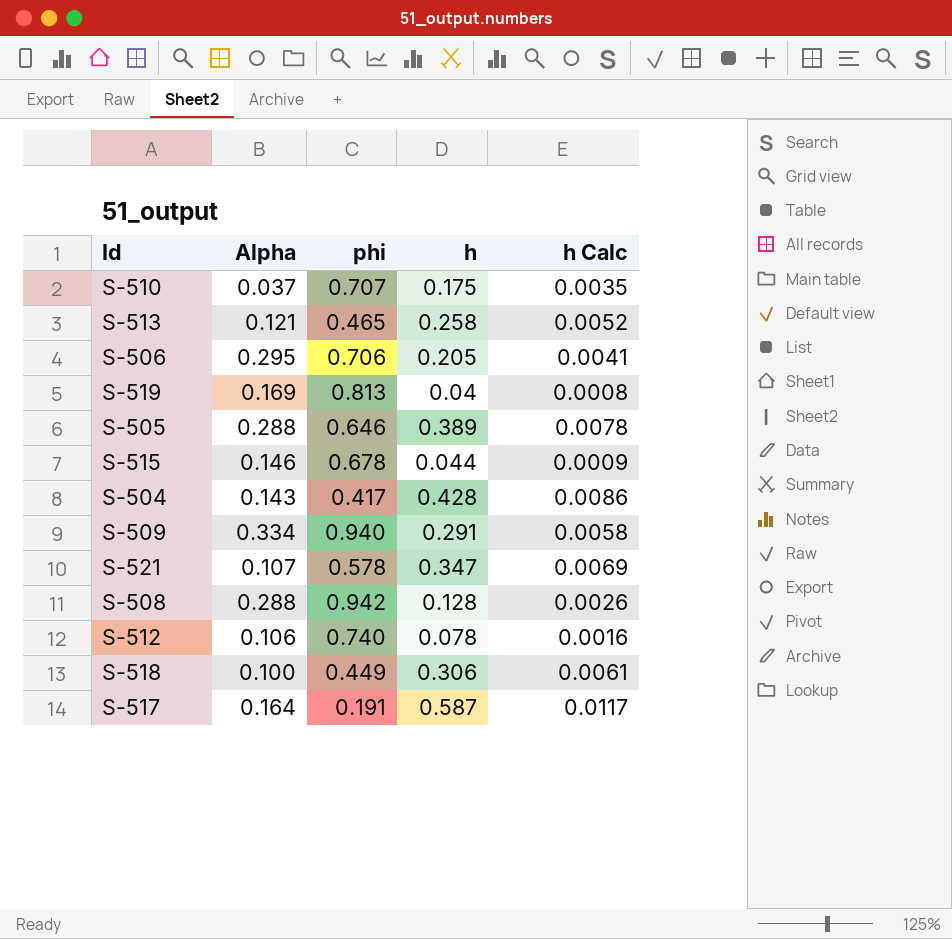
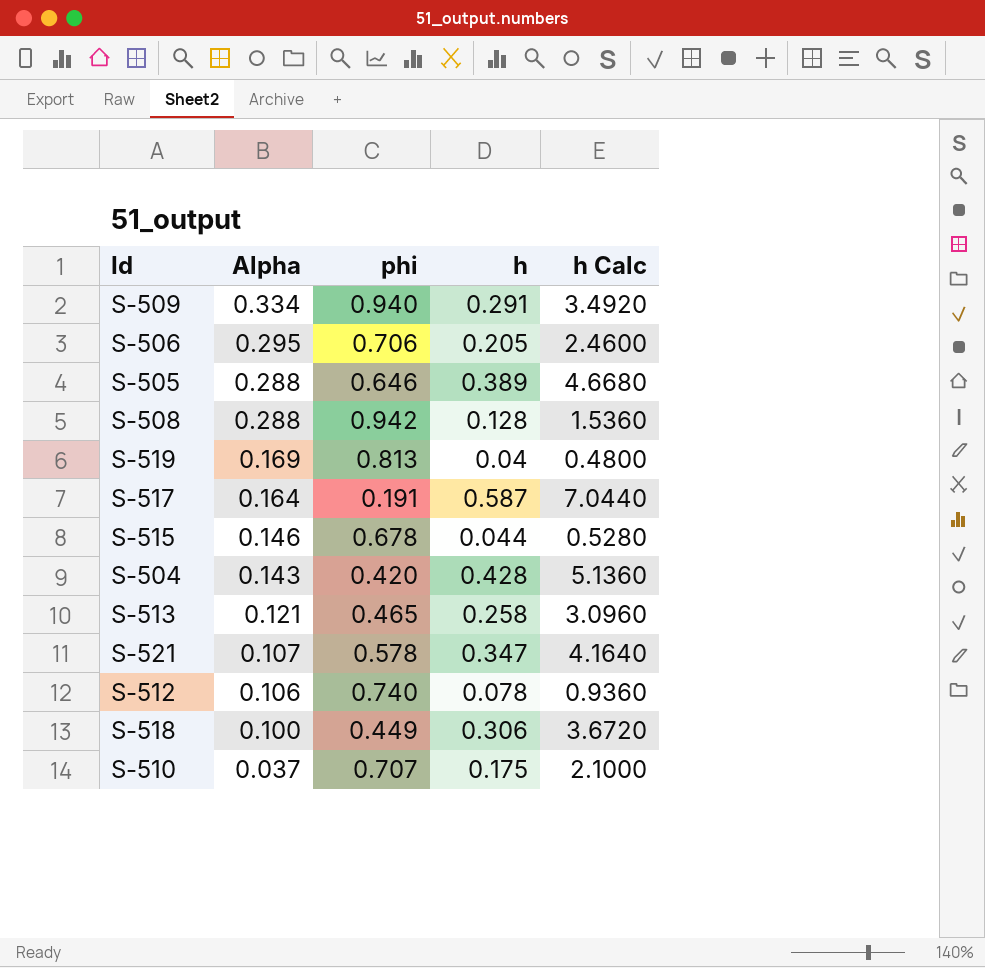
row order: none -> Alpha descending
column h Calc | formula: [h] * 0.02 -> [h] * 12
S-504 | phi: 0.417 -> 0.420

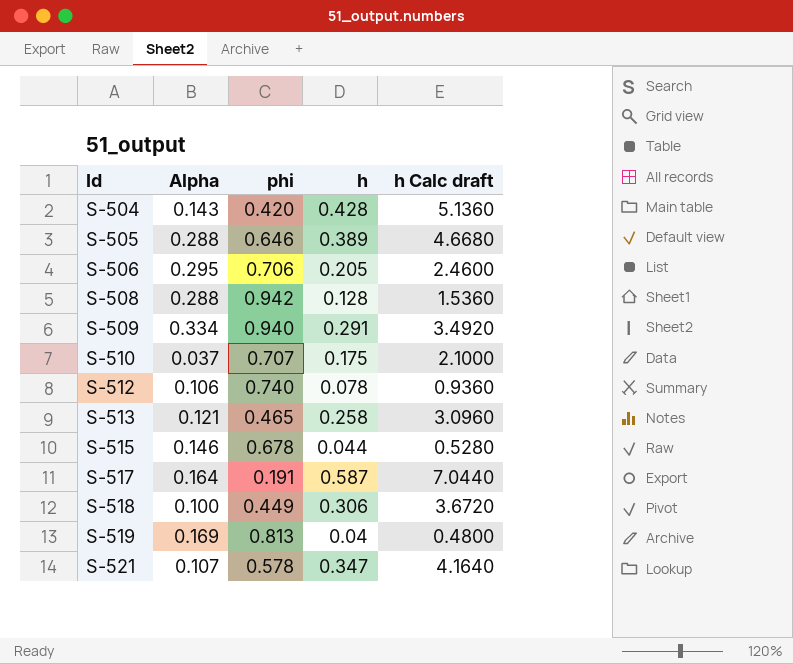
row order: Alpha descending -> Id ascending
column name: h Calc -> h Calc draft

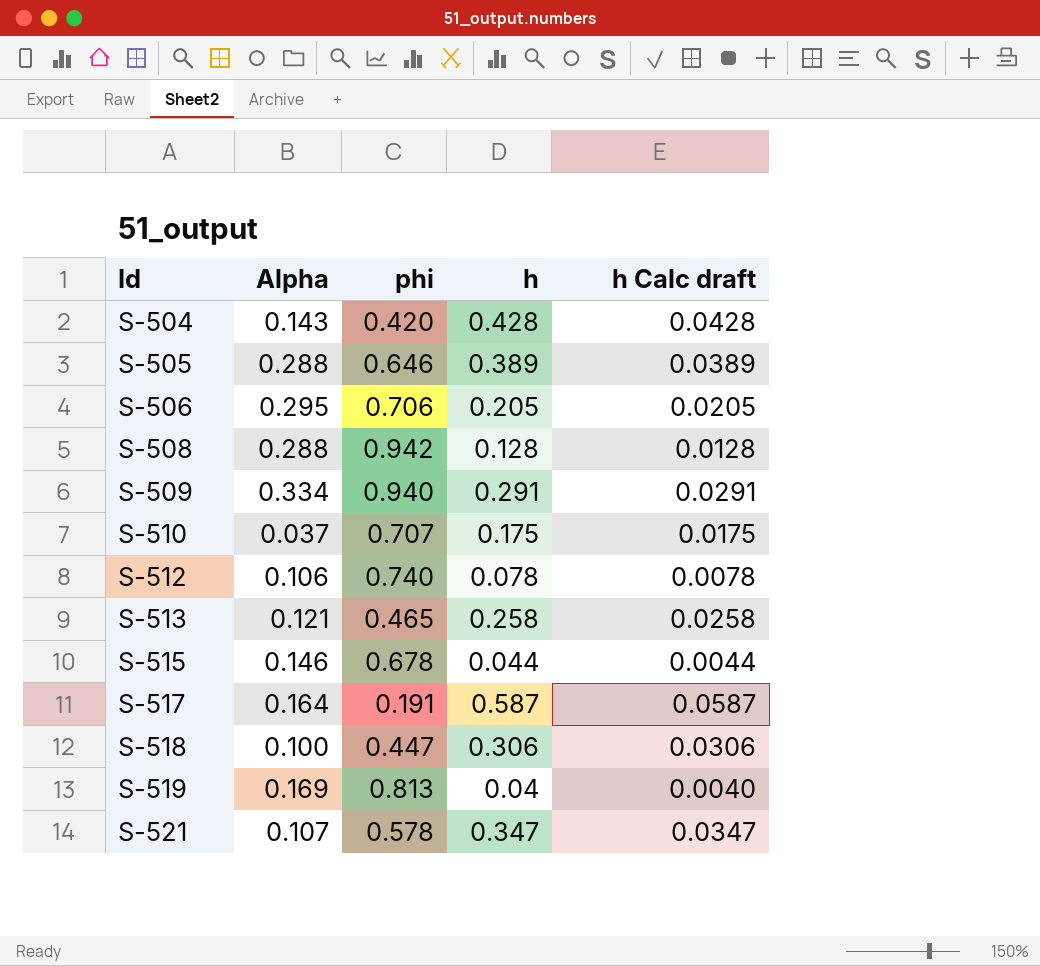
column h Calc draft | formula: [h] * 12 -> [h] * 0.1
S-518 | phi: 0.449 -> 0.447

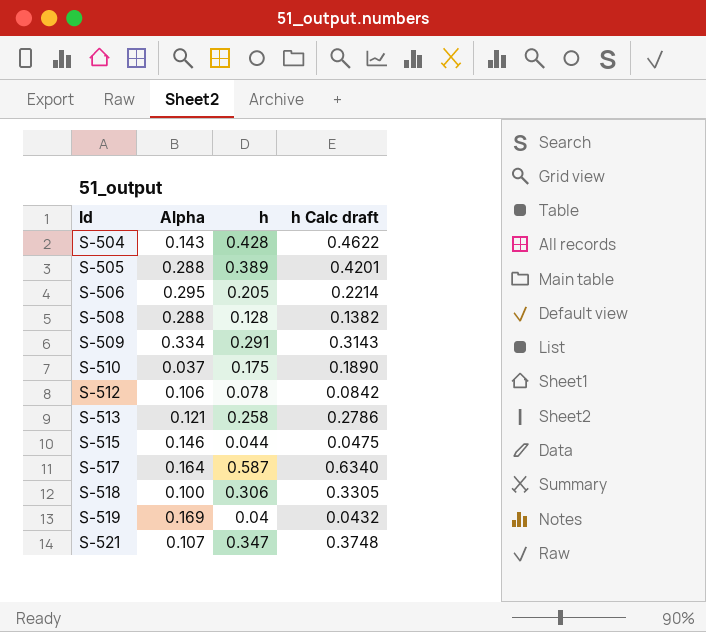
column phi | position: 3 -> none
column h Calc draft | formula: [h] * 0.1 -> [h] * 1.08

